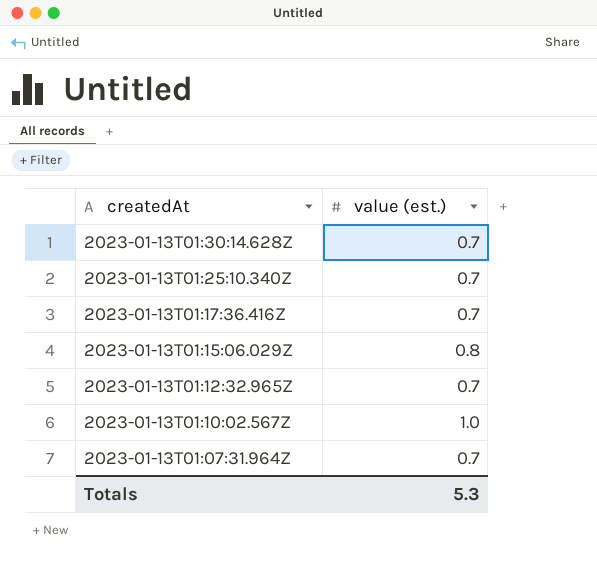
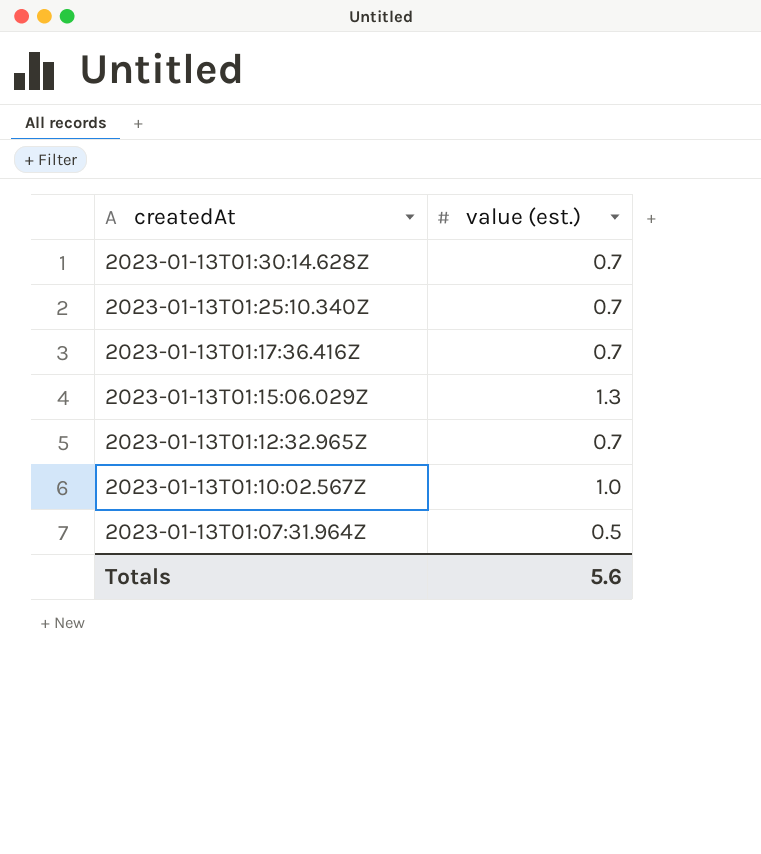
2023-01-13T01:15:06.029Z | value (est.): 0.8 -> 1.3
2023-01-13T01:07:31.964Z | value (est.): 0.7 -> 0.5
Totals | value (est.): 5.3 -> 5.6

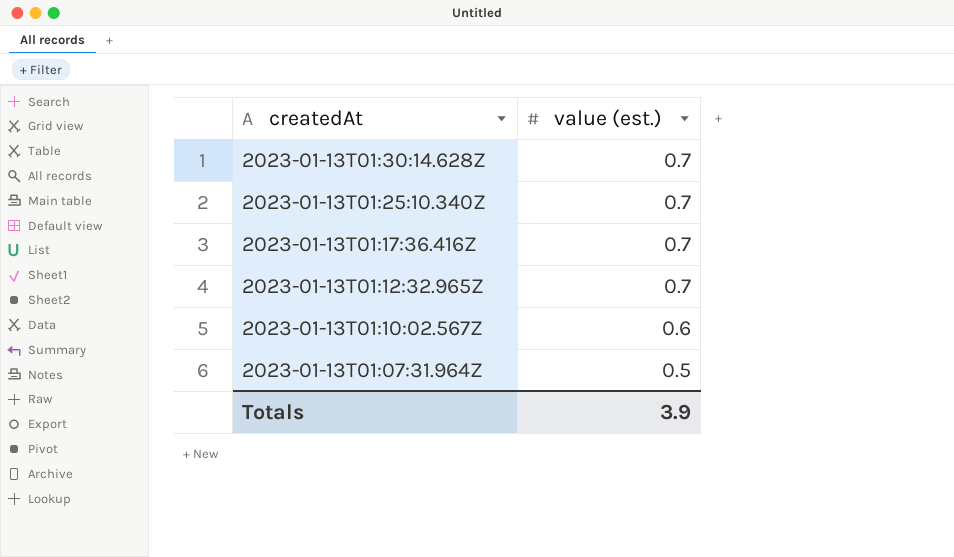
row 2023-01-13T01:15:06.029Z: 1.3 -> none
2023-01-13T01:10:02.567Z | value (est.): 1.0 -> 0.6
Totals | value (est.): 5.6 -> 3.9

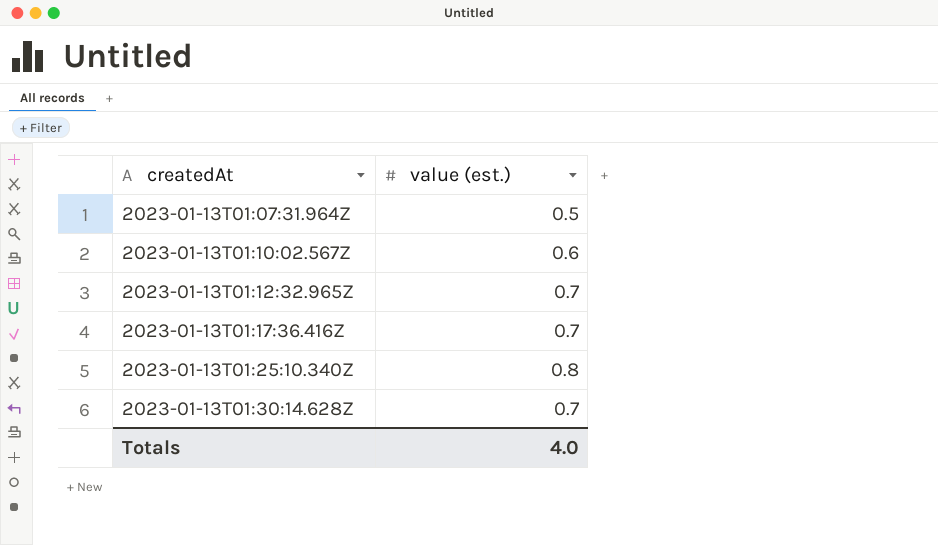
row order: createdAt descending -> createdAt ascending
2023-01-13T01:25:10.340Z | value (est.): 0.7 -> 0.8
Totals | value (est.): 3.9 -> 4.0

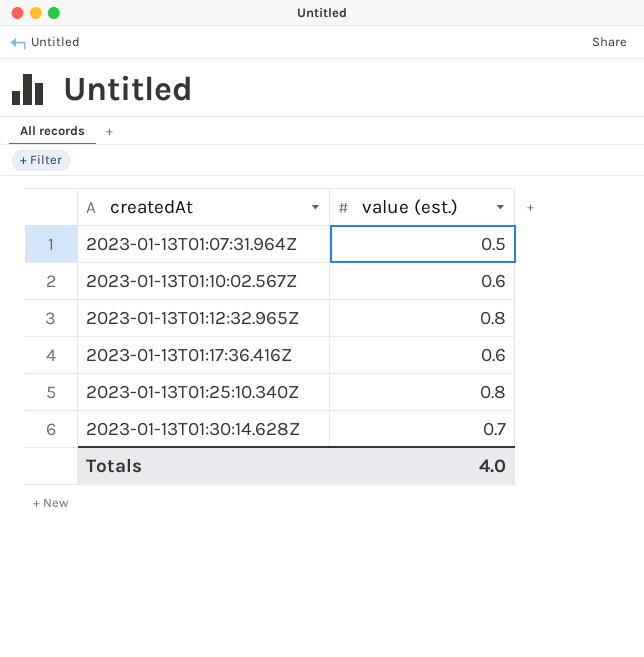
2023-01-13T01:12:32.965Z | value (est.): 0.7 -> 0.8
2023-01-13T01:17:36.416Z | value (est.): 0.7 -> 0.6

